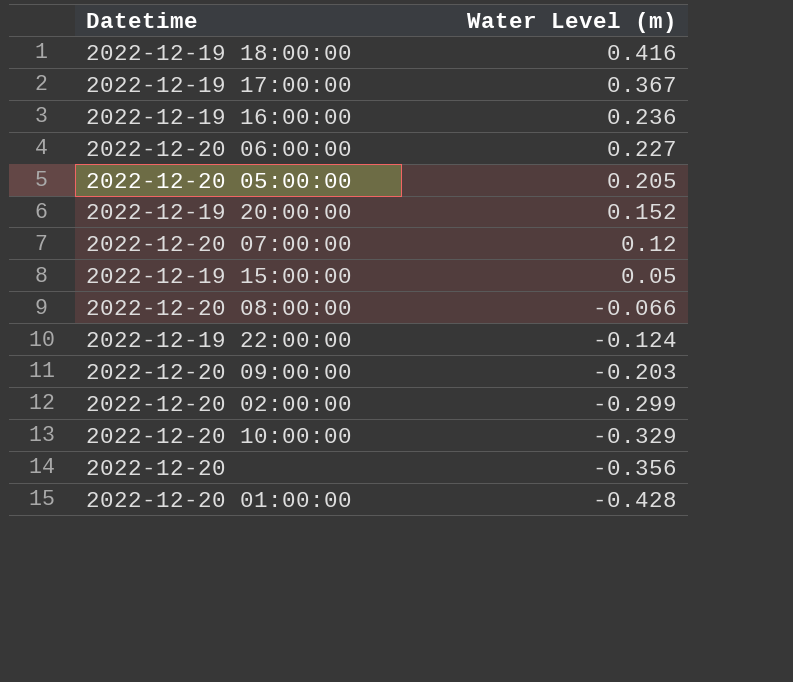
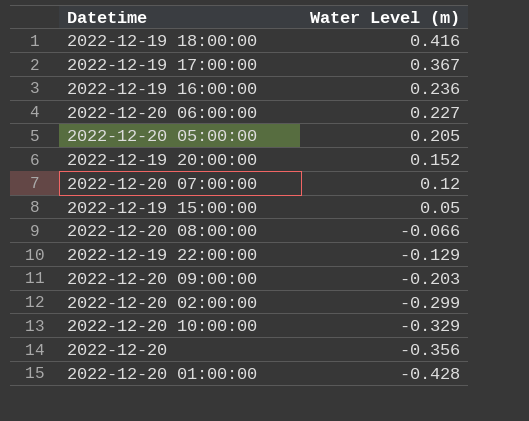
2022-12-19 22:00:00 | Water Level (m): -0.124 -> -0.129

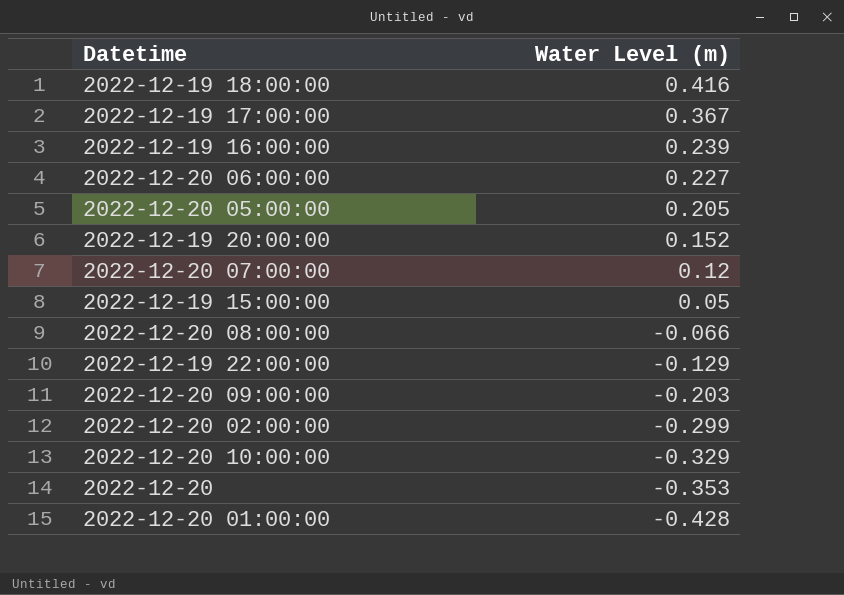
2022-12-19 16:00:00 | Water Level (m): 0.236 -> 0.239
2022-12-20 | Water Level (m): -0.356 -> -0.353

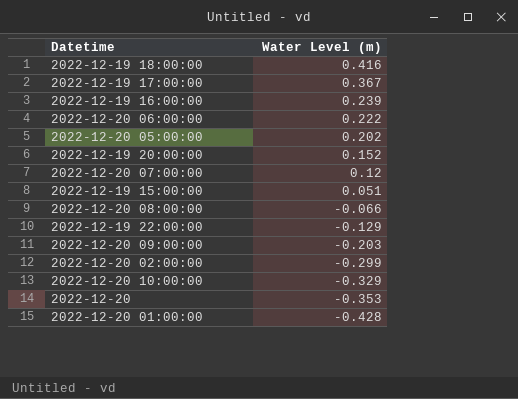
2022-12-20 06:00:00 | Water Level (m): 0.227 -> 0.222
2022-12-20 05:00:00 | Water Level (m): 0.205 -> 0.202
2022-12-19 15:00:00 | Water Level (m): 0.05 -> 0.051

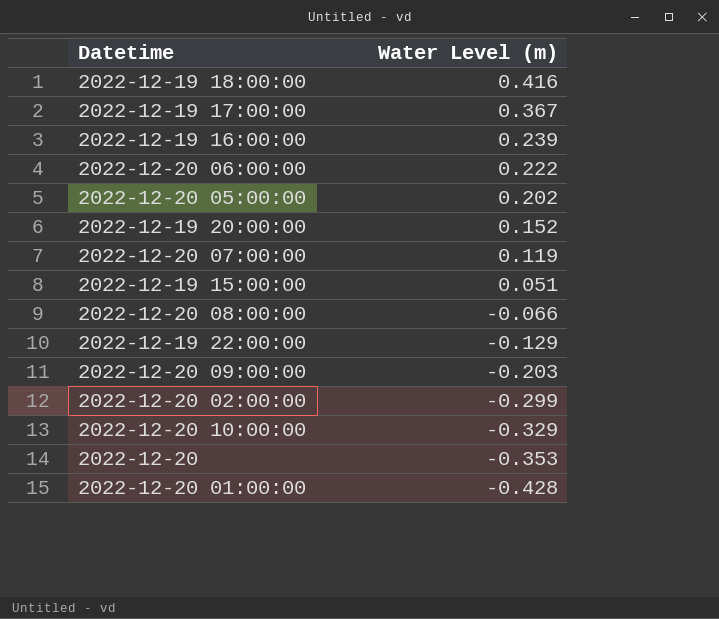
2022-12-20 07:00:00 | Water Level (m): 0.12 -> 0.119

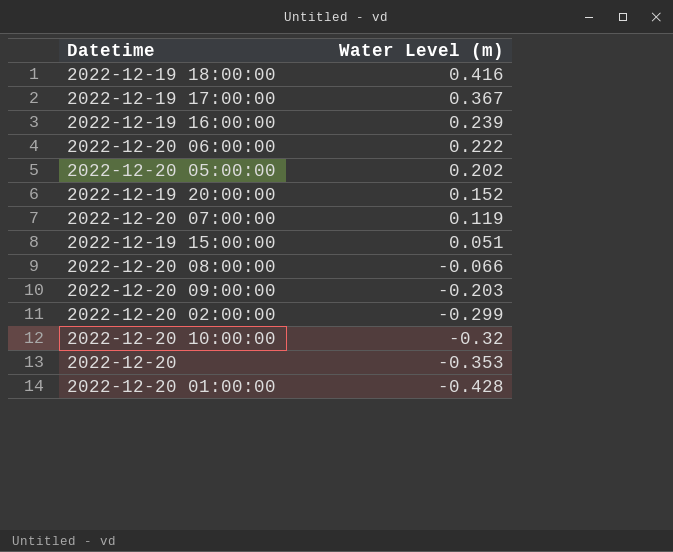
row 2022-12-19 22:00:00: -0.129 -> none
2022-12-20 10:00:00 | Water Level (m): -0.329 -> -0.32

